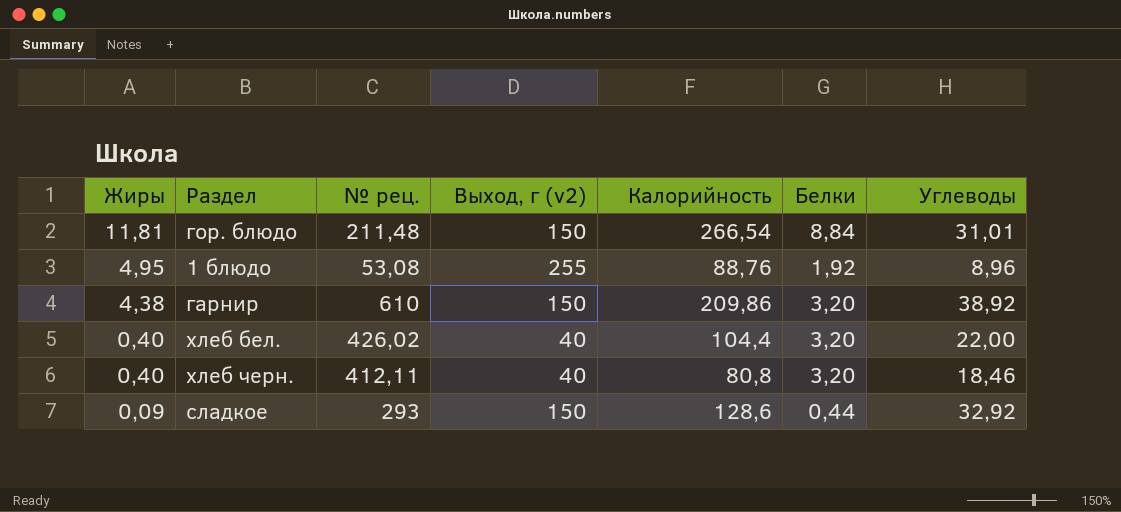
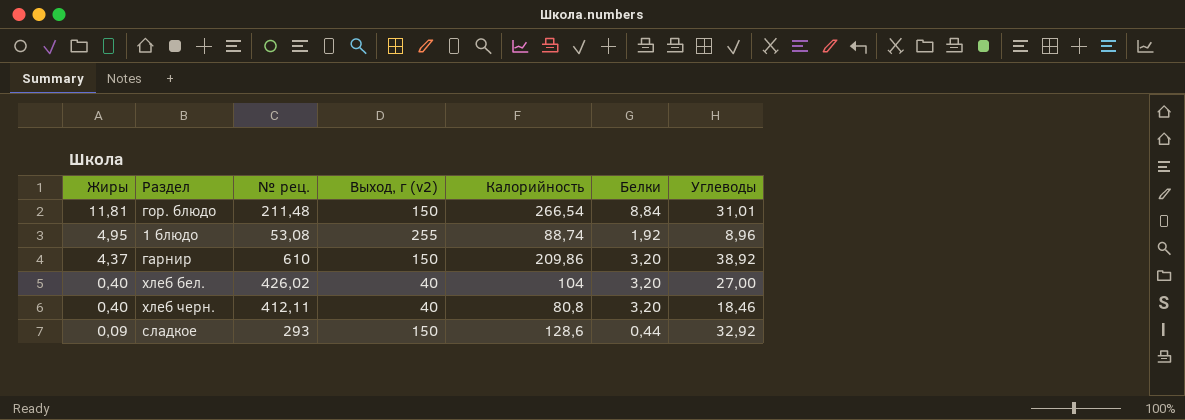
1 блюдо | Калорийность: 88,76 -> 88,74
гарнир | Жиры: 4,38 -> 4,37
хлеб бел. | Калорийность: 104,4 -> 104
хлеб бел. | Углеводы: 22,00 -> 27,00

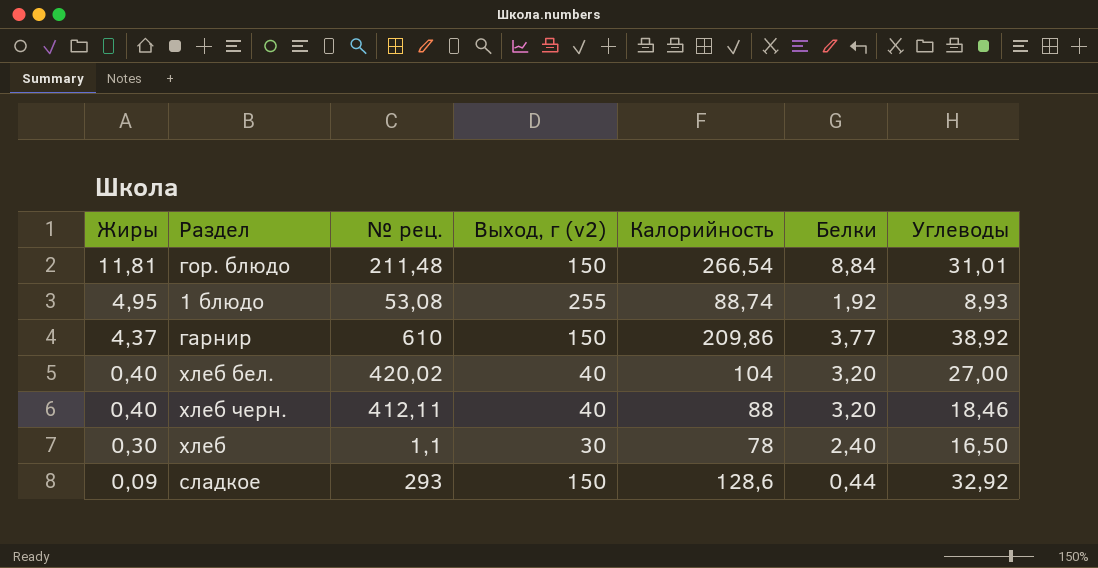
1 блюдо | Углеводы: 8,96 -> 8,93
гарнир | Белки: 3,20 -> 3,77
хлеб бел. | № рец.: 426,02 -> 420,02
хлеб черн. | Калорийность: 80,8 -> 88
row хлеб: none -> 0,30 | 1,1 | 30 | 78 | 2,40 | 16,50

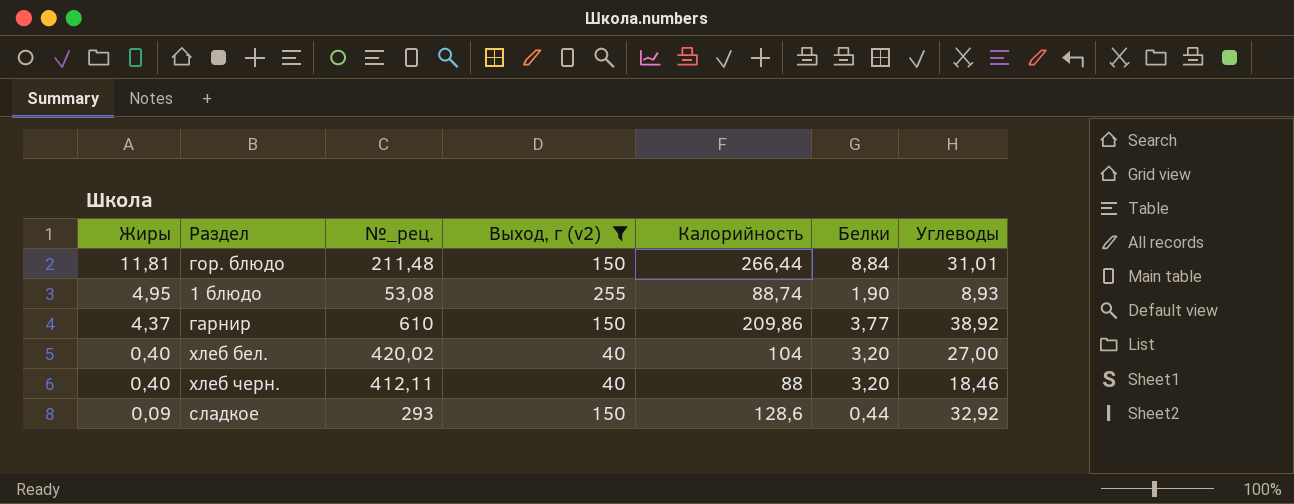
filter: none -> Выход, г (v2) != 30
column name: № рец. -> №_рец.
гор. блюдо | Калорийность: 266,54 -> 266,44
1 блюдо | Белки: 1,92 -> 1,90

